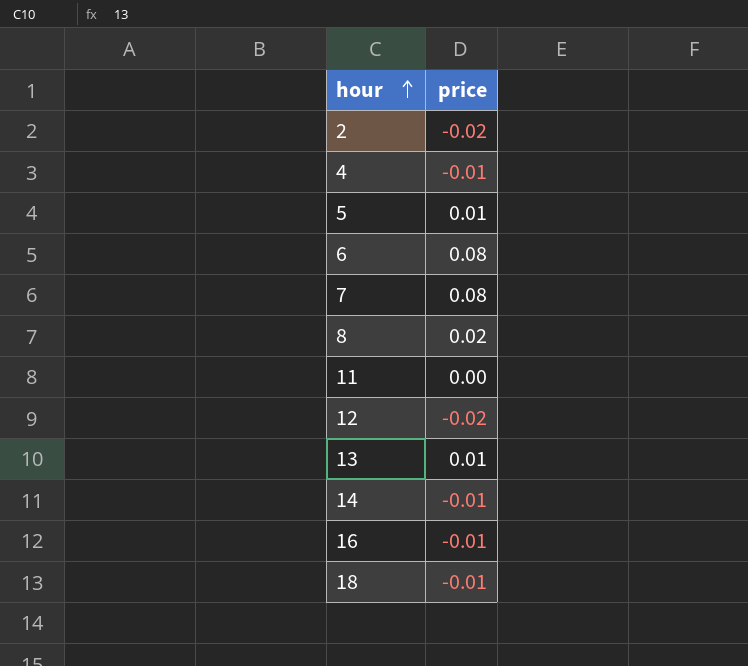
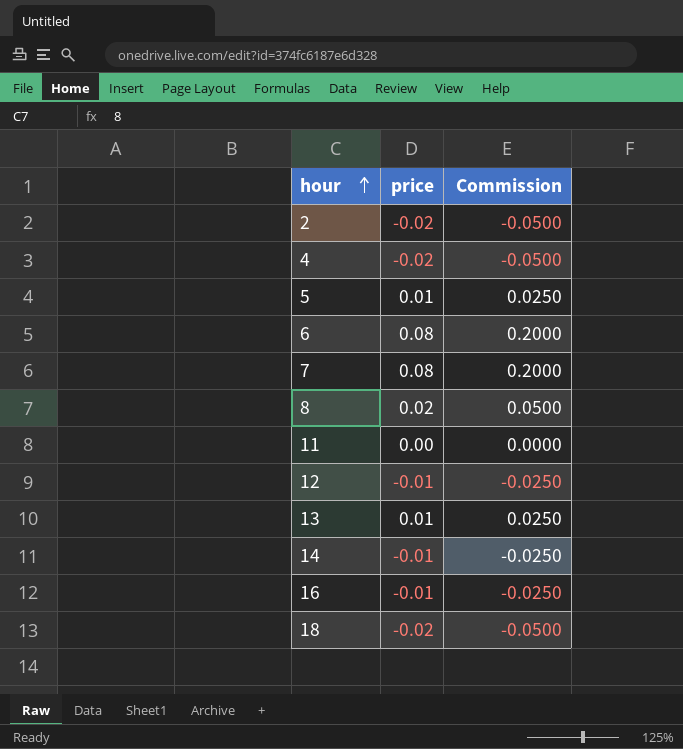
column Commission | formula: none -> [price] * 2.5
4 | price: -0.01 -> -0.02
12 | price: -0.02 -> -0.01
18 | price: -0.01 -> -0.02

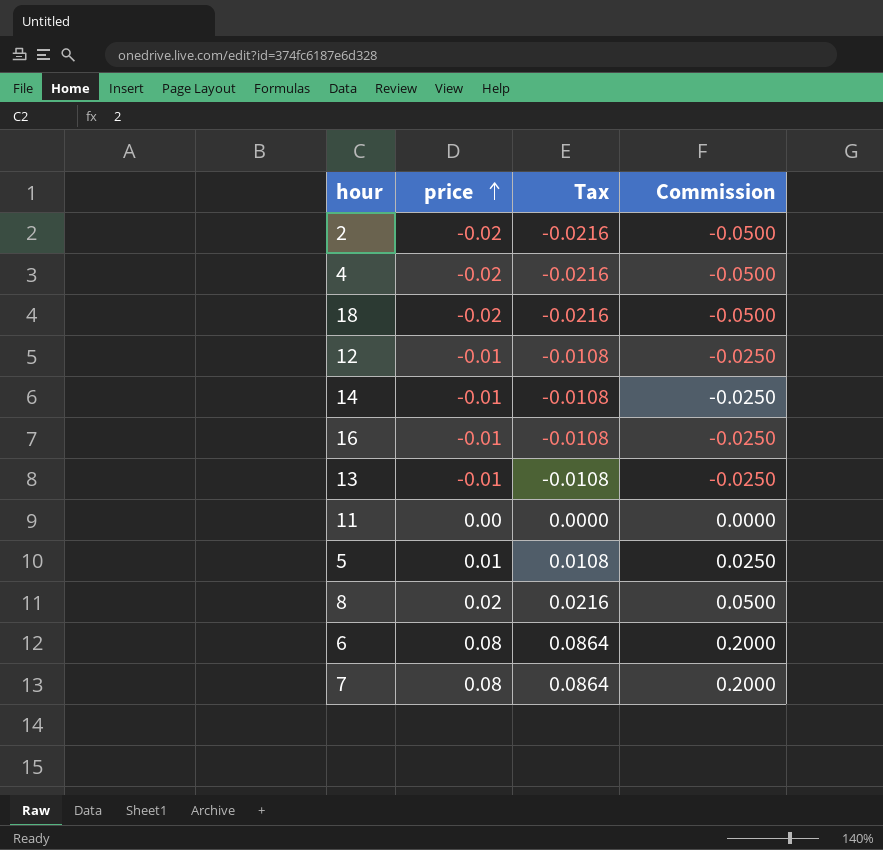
row order: hour ascending -> price ascending
column Tax | formula: none -> [price] * 1.08
13 | price: 0.01 -> -0.01
13 | Commission: 0.0250 -> -0.0250

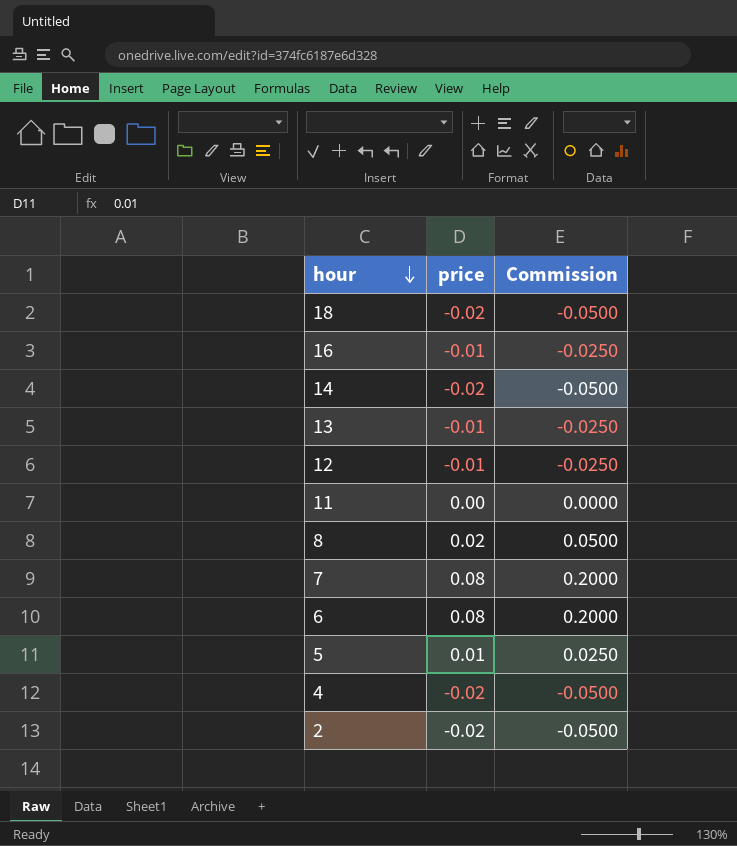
row order: price ascending -> hour descending
column Tax | formula: [price] * 1.08 -> none
14 | price: -0.01 -> -0.02
14 | Commission: -0.0250 -> -0.0500

